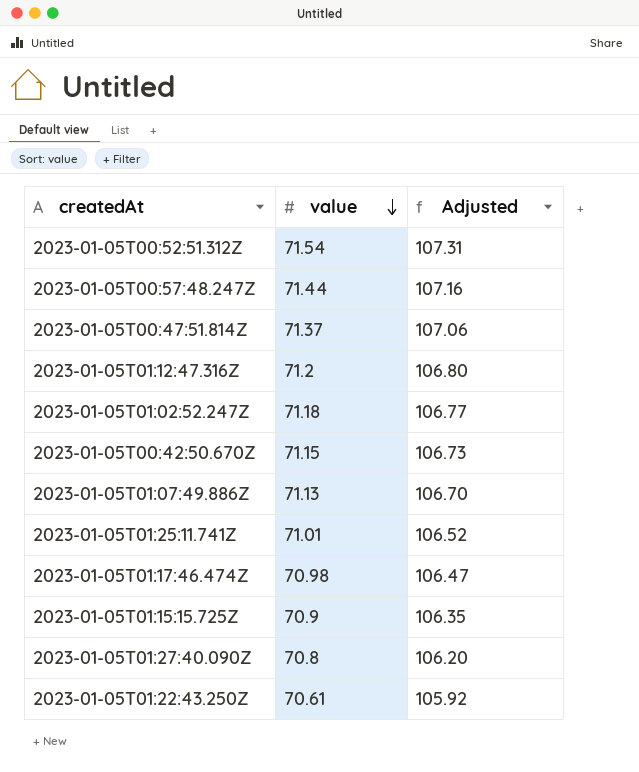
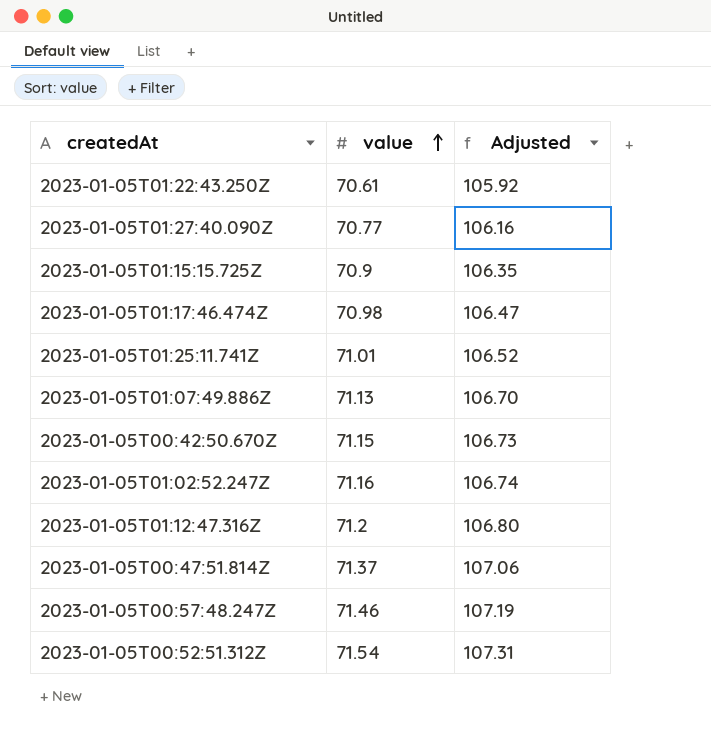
row order: value descending -> value ascending
2023-01-05T01:27:40.090Z | value: 70.8 -> 70.77
2023-01-05T01:27:40.090Z | Adjusted: 106.20 -> 106.16
2023-01-05T01:02:52.247Z | value: 71.18 -> 71.16
2023-01-05T01:02:52.247Z | Adjusted: 106.77 -> 106.74
2023-01-05T00:57:48.247Z | value: 71.44 -> 71.46
2023-01-05T00:57:48.247Z | Adjusted: 107.16 -> 107.19

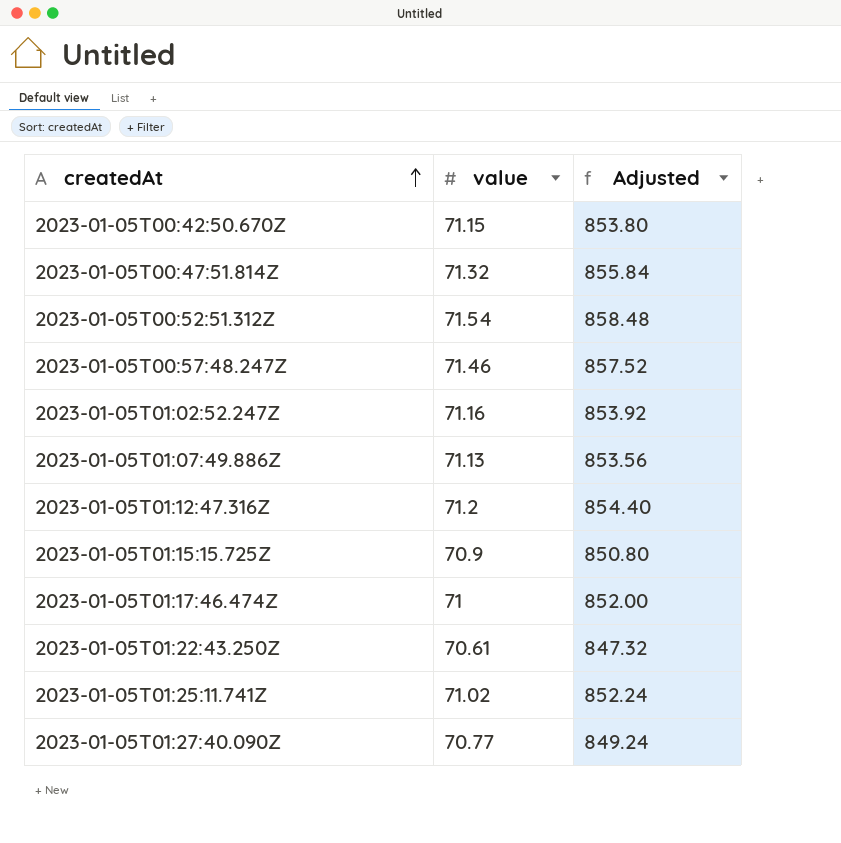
row order: value ascending -> createdAt ascending
column Adjusted | formula: [value] * 1.5 -> [value] * 12
2023-01-05T00:47:51.814Z | value: 71.37 -> 71.32
2023-01-05T01:17:46.474Z | value: 70.98 -> 71
2023-01-05T01:25:11.741Z | value: 71.01 -> 71.02

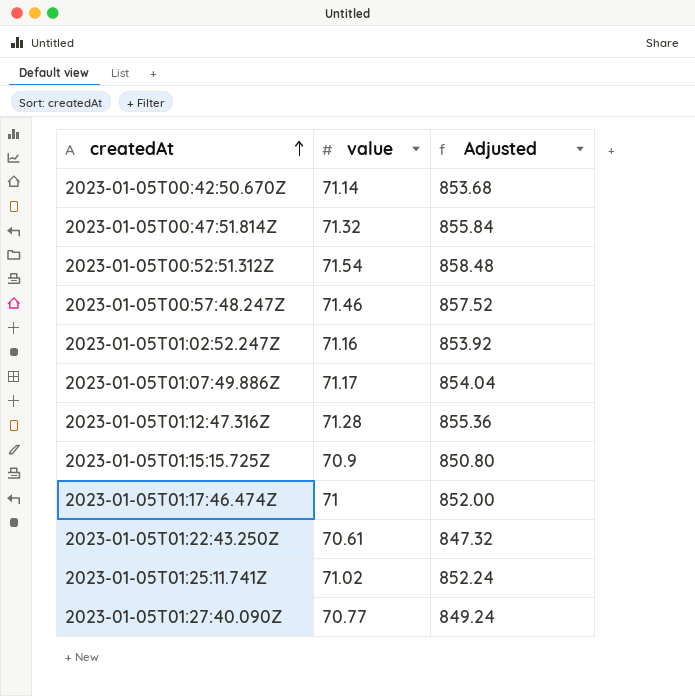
2023-01-05T00:42:50.670Z | value: 71.15 -> 71.14
2023-01-05T00:42:50.670Z | Adjusted: 853.80 -> 853.68
2023-01-05T01:07:49.886Z | value: 71.13 -> 71.17
2023-01-05T01:07:49.886Z | Adjusted: 853.56 -> 854.04
2023-01-05T01:12:47.316Z | value: 71.2 -> 71.28
2023-01-05T01:12:47.316Z | Adjusted: 854.40 -> 855.36

